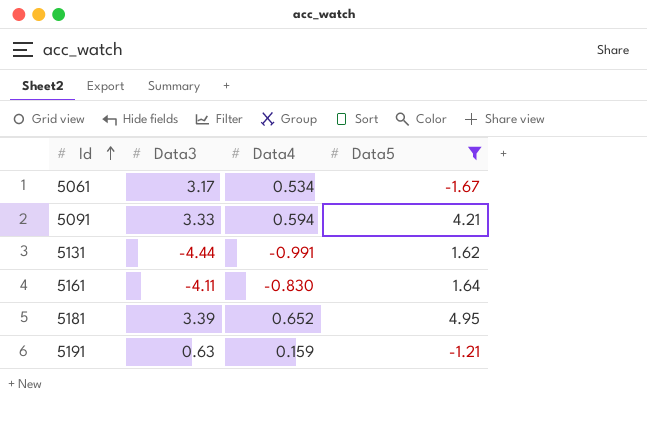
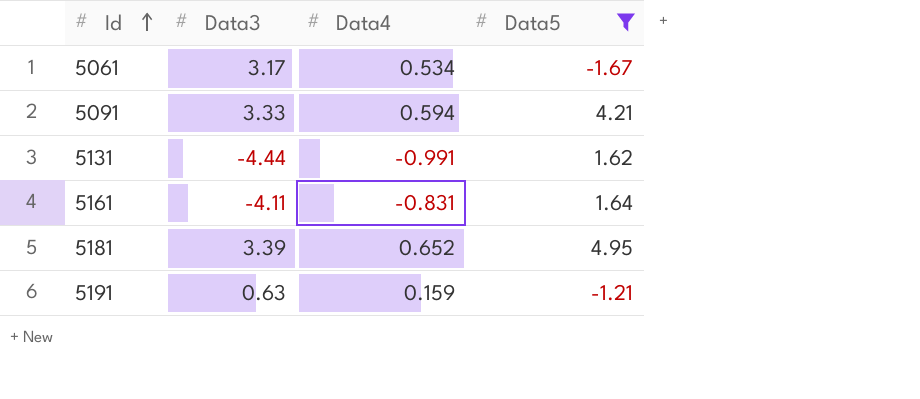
5161 | Data4: -0.830 -> -0.831

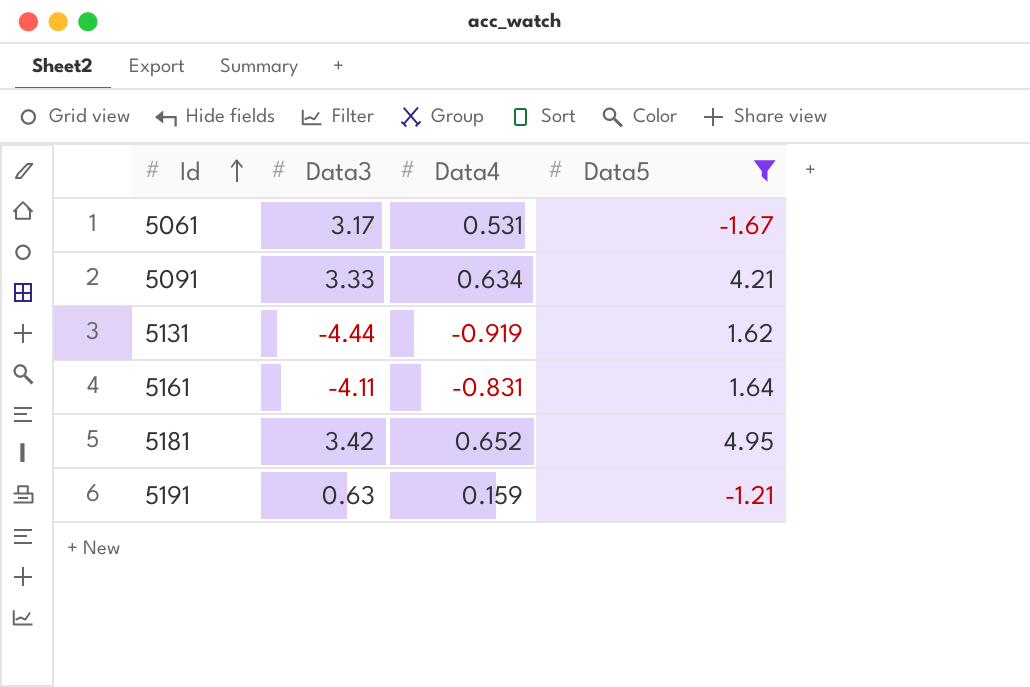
5061 | Data4: 0.534 -> 0.531
5091 | Data4: 0.594 -> 0.634
5131 | Data4: -0.991 -> -0.919
5181 | Data3: 3.39 -> 3.42

